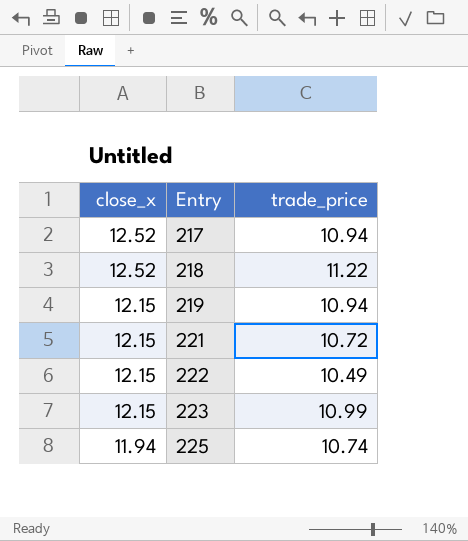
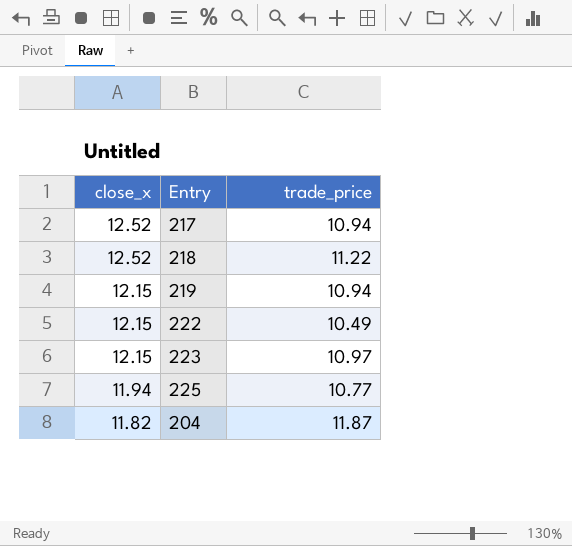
row 221: 12.15 | 10.72 -> none
223 | trade_price: 10.99 -> 10.97
225 | trade_price: 10.74 -> 10.77
row 204: none -> 11.82 | 11.87

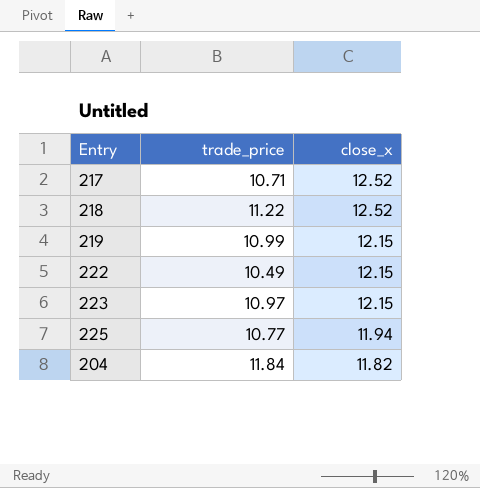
column close_x | position: 1 -> 3
217 | trade_price: 10.94 -> 10.71
219 | trade_price: 10.94 -> 10.99
204 | trade_price: 11.87 -> 11.84

